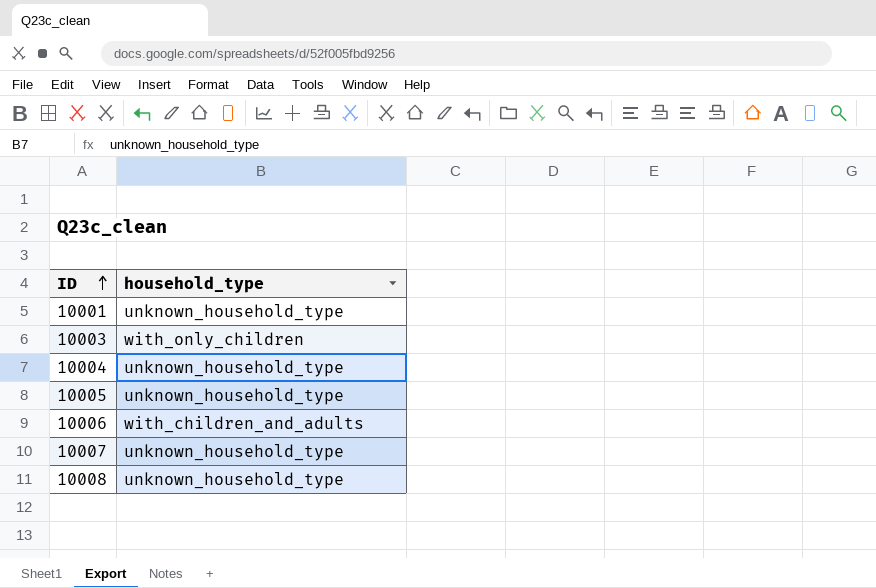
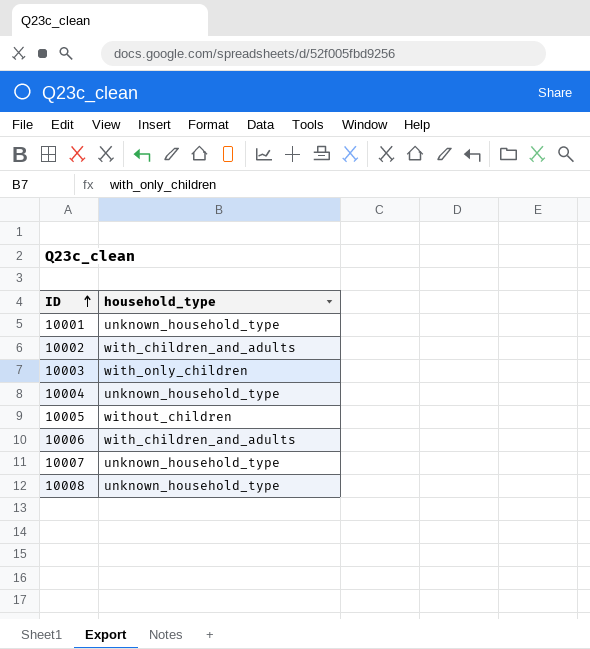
row 10002: none -> with_children_and_adults
10005 | household_type: unknown_household_type -> without_children

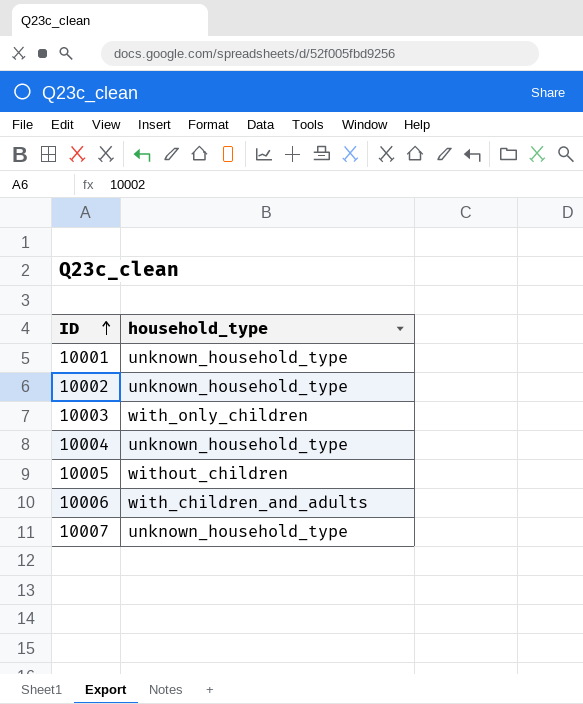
row 10008: unknown_household_type -> none
10002 | household_type: with_children_and_adults -> unknown_household_type

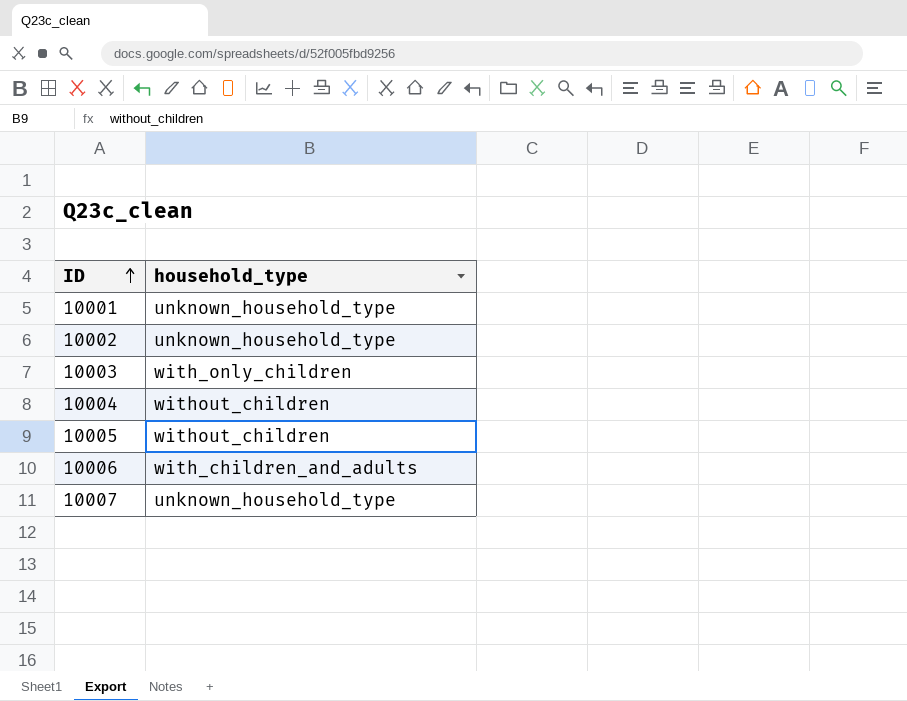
10004 | household_type: unknown_household_type -> without_children

